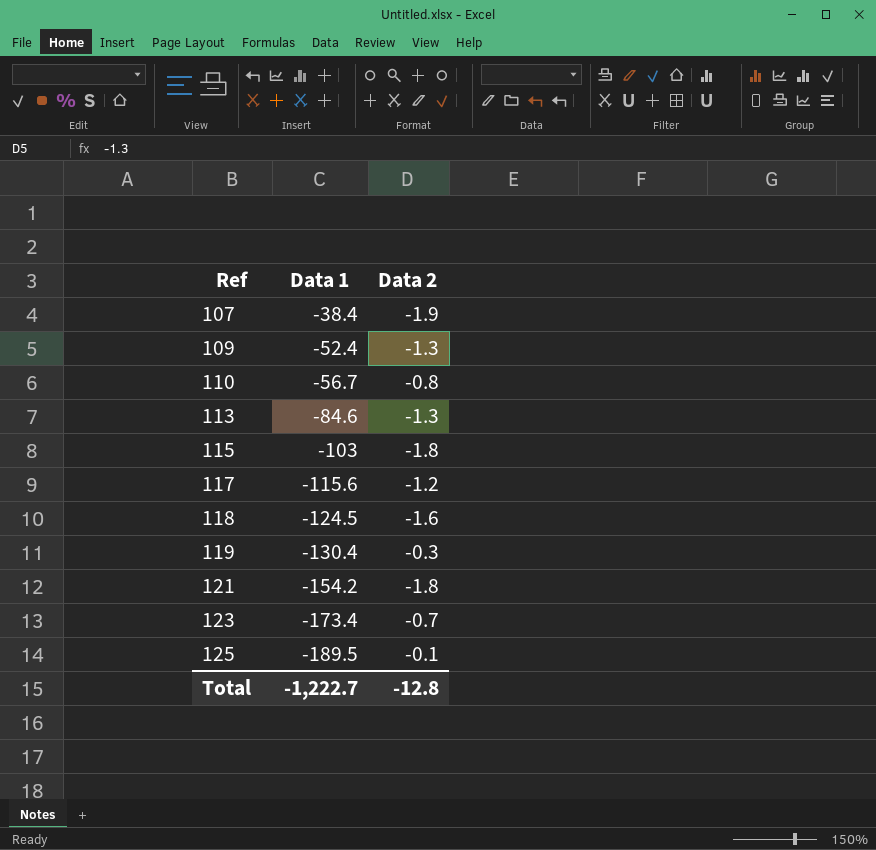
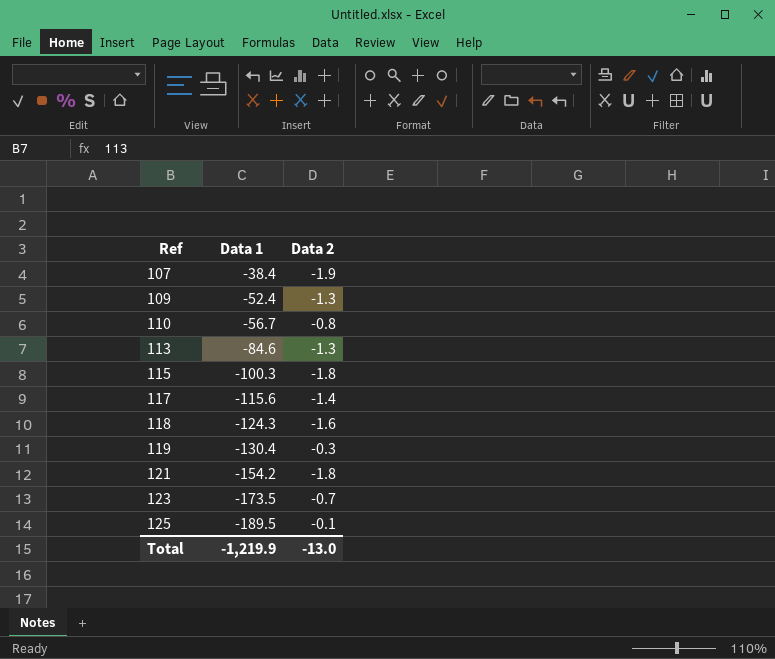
115 | Data 1: -103 -> -100.3
117 | Data 2: -1.2 -> -1.4
118 | Data 1: -124.5 -> -124.3
123 | Data 1: -173.4 -> -173.5
Total | Data 1: -1,222.7 -> -1,219.9
Total | Data 2: -12.8 -> -13.0

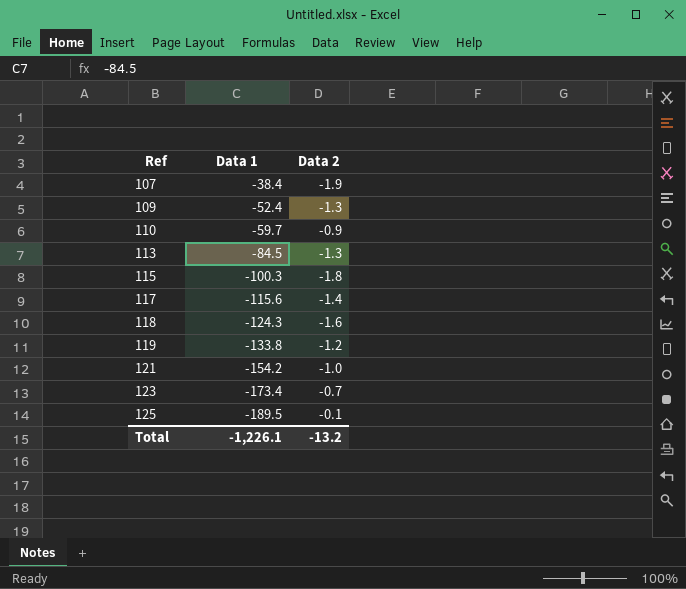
110 | Data 1: -56.7 -> -59.7
110 | Data 2: -0.8 -> -0.9
113 | Data 1: -84.6 -> -84.5
119 | Data 1: -130.4 -> -133.8
119 | Data 2: -0.3 -> -1.2
121 | Data 2: -1.8 -> -1.0
123 | Data 1: -173.5 -> -173.4
Total | Data 1: -1,219.9 -> -1,226.1
Total | Data 2: -13.0 -> -13.2

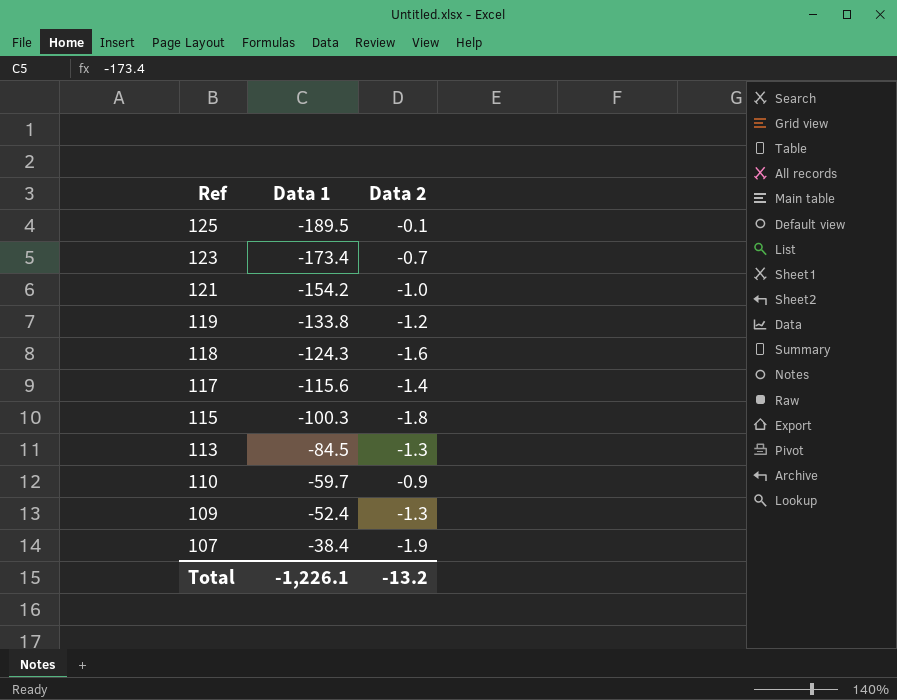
row order: Ref ascending -> Ref descending

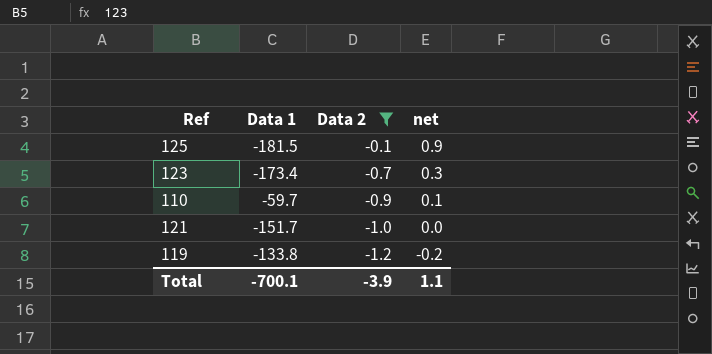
filter: none -> Data 2 >= -1.2
row order: Ref descending -> Data 2 descending
column net | formula: none -> [Data 2] + 1
125 | Data 1: -189.5 -> -181.5
121 | Data 1: -154.2 -> -151.7
Total | Data 1: -1,226.1 -> -700.1
Total | Data 2: -13.2 -> -3.9

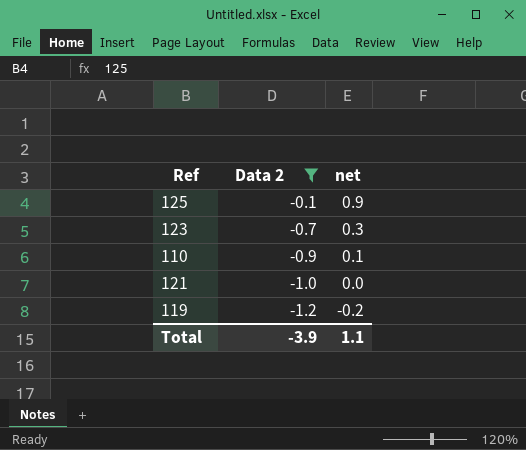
column Data 1 | position: 2 -> none

